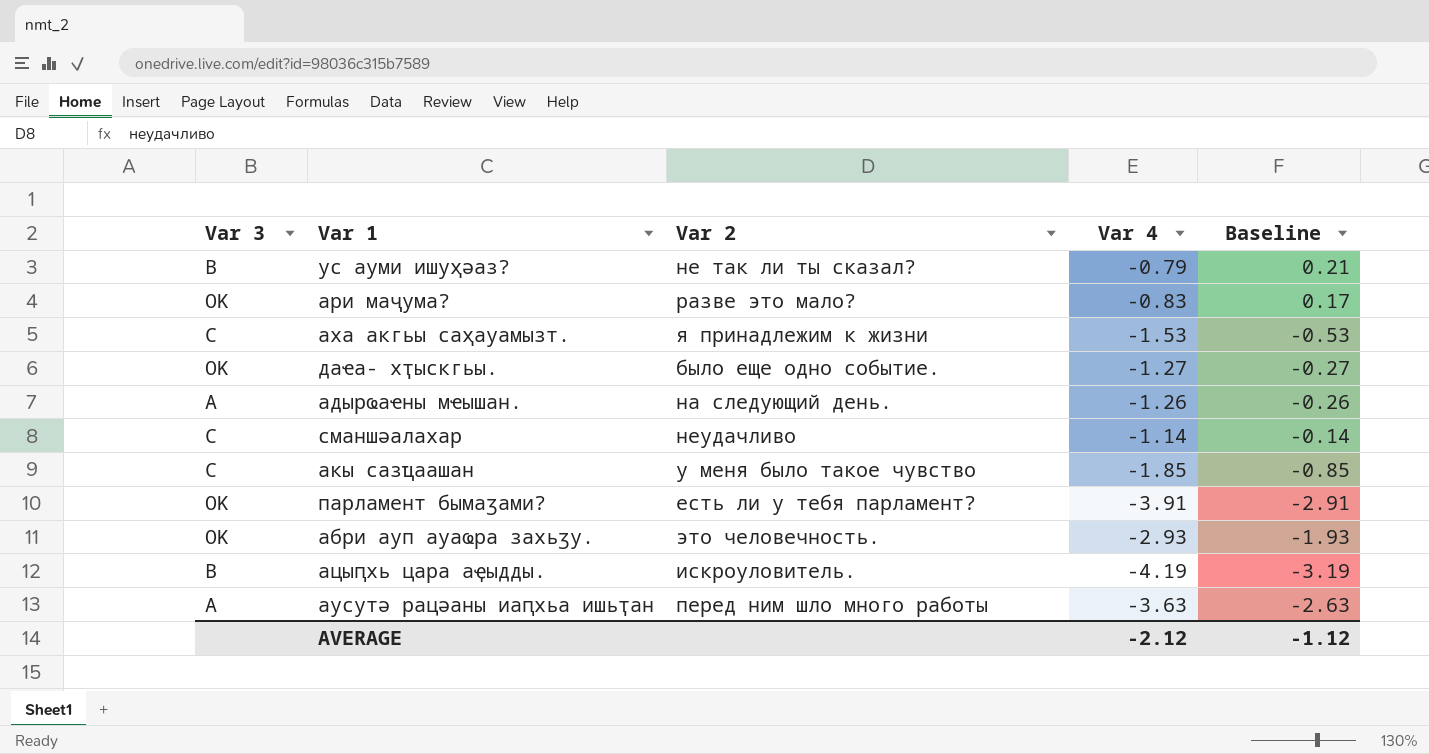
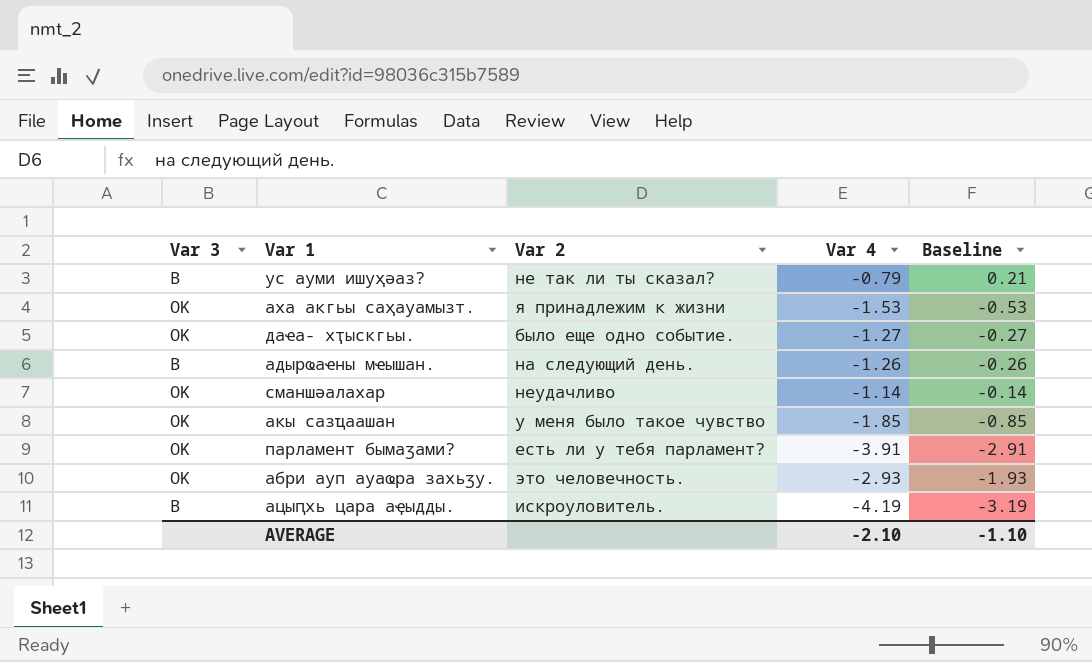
row ари маҷума?: OK | разве это мало? | -0.83 | 0.17 -> none
row аусутә рацәаны иаԥхьа ишьҭан: A | перед ним шло много работы | -3.63 | -2.63 -> none
аха акгьы саҳауамызт. | Var 3: C -> OK
адырҩаҽны мҽышан. | Var 3: A -> B
сманшәалахар | Var 3: C -> OK
акы сазҵаашан | Var 3: C -> OK
AVERAGE | Var 4: -2.12 -> -2.10
AVERAGE | Baseline: -1.12 -> -1.10

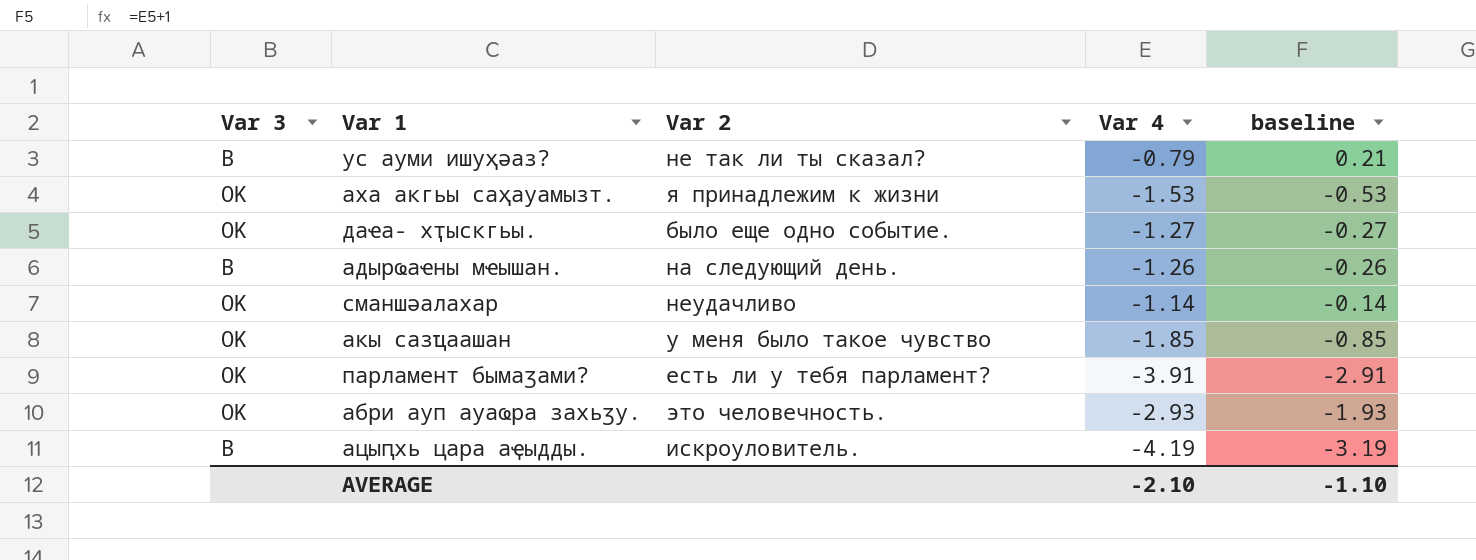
column name: Baseline -> baseline

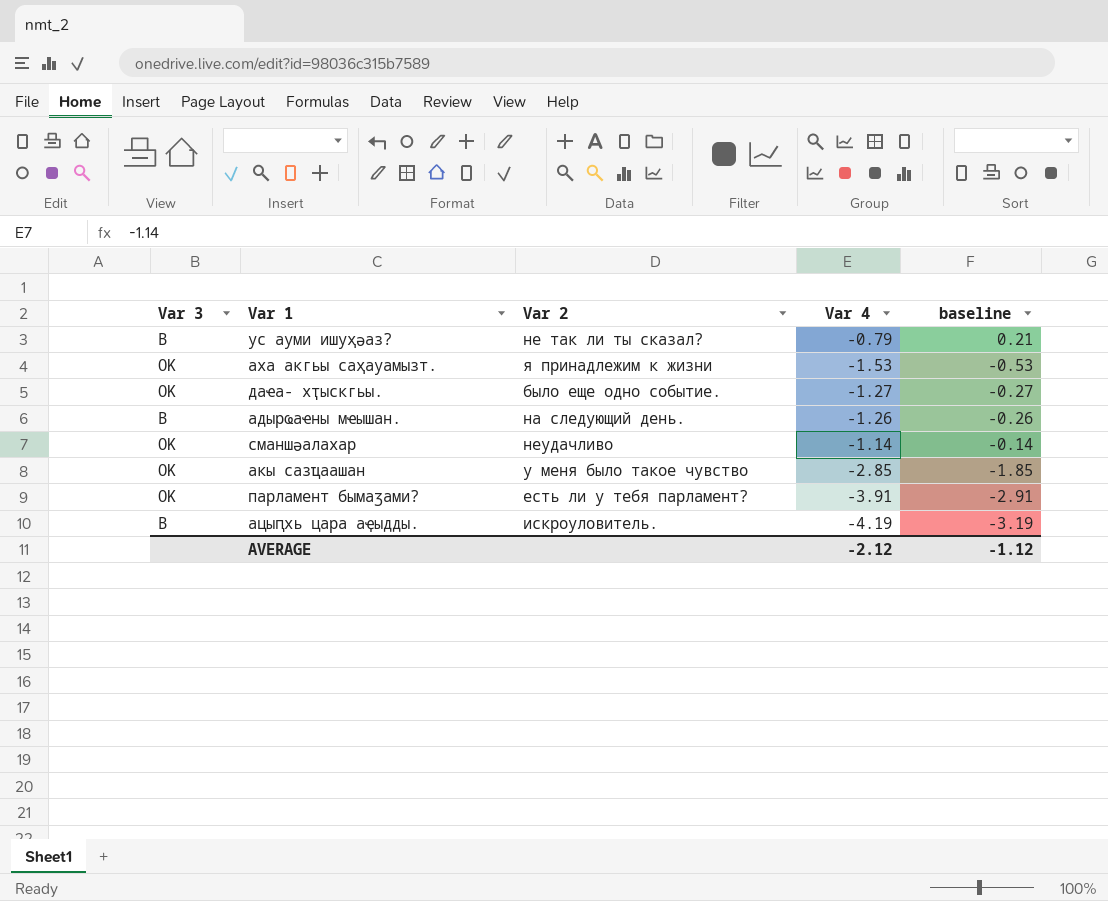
row абри ауп ауаҩра захьӡу.: OK | это человечность. | -2.93 | -1.93 -> none
акы сазҵаашан | Var 4: -1.85 -> -2.85
акы сазҵаашан | baseline: -0.85 -> -1.85
AVERAGE | Var 4: -2.10 -> -2.12
AVERAGE | baseline: -1.10 -> -1.12

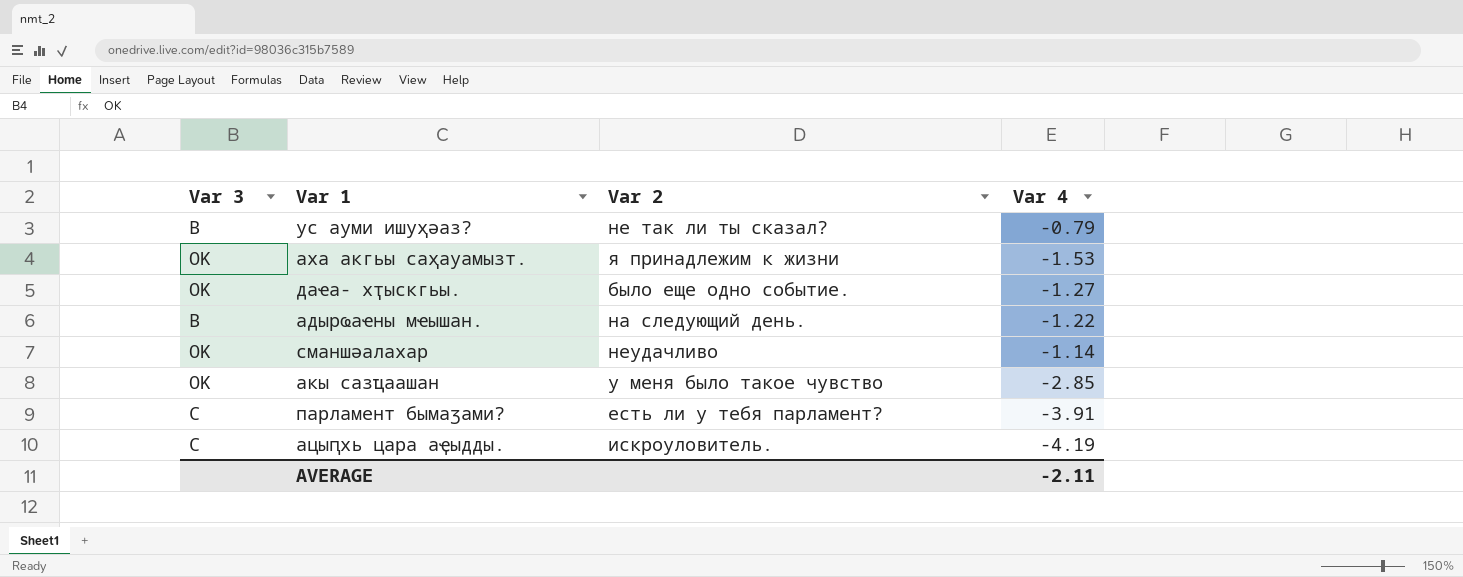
column baseline | formula: [Var 4] + 1 -> none
адырҩаҽны мҽышан. | Var 4: -1.26 -> -1.22
парламент бымаӡами? | Var 3: OK -> C
ацыԥхь цара аҿыдды. | Var 3: B -> C
AVERAGE | Var 4: -2.12 -> -2.11

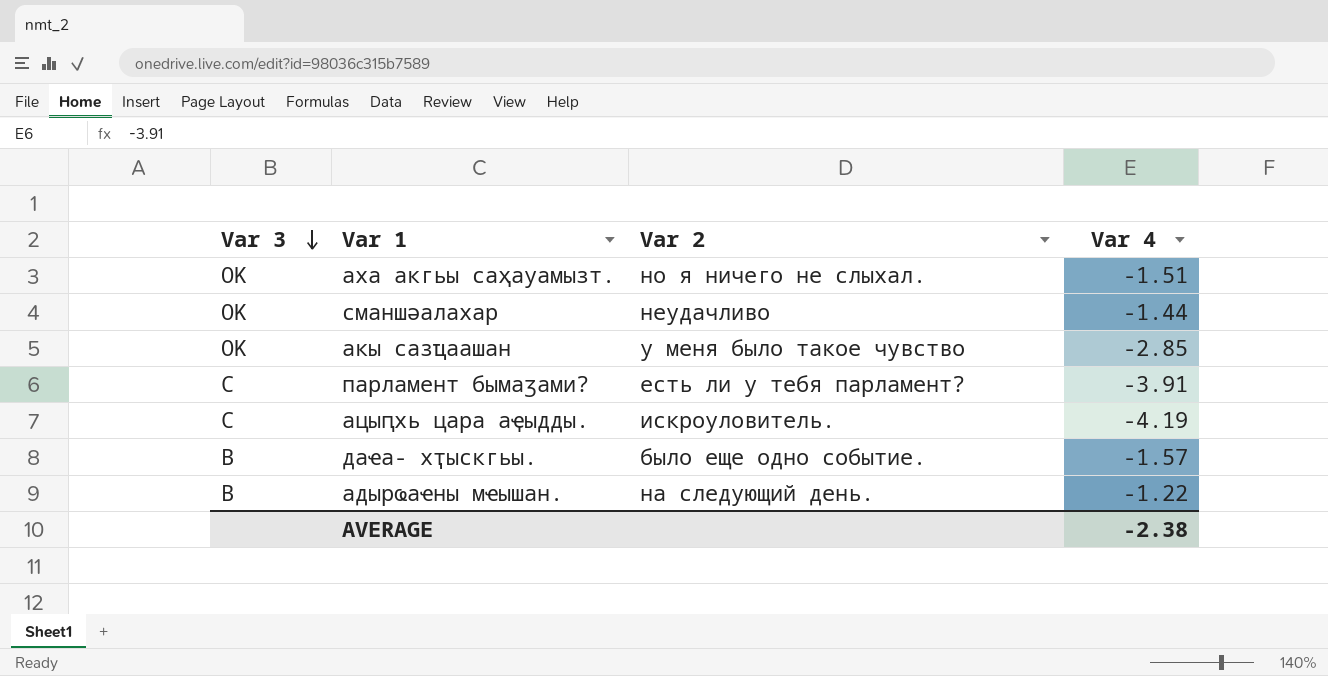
row order: none -> Var 3 descending
row ус ауми ишуҳәаз?: B | не так ли ты сказал? | -0.79 -> none
аха акгьы саҳауамызт. | Var 2: я принадлежим к жизни -> но я ничего не слыхал.
аха акгьы саҳауамызт. | Var 4: -1.53 -> -1.51
сманшәалахар | Var 4: -1.14 -> -1.44
даҽа- хҭыскгьы. | Var 3: OK -> B
даҽа- хҭыскгьы. | Var 4: -1.27 -> -1.57
AVERAGE | Var 4: -2.11 -> -2.38

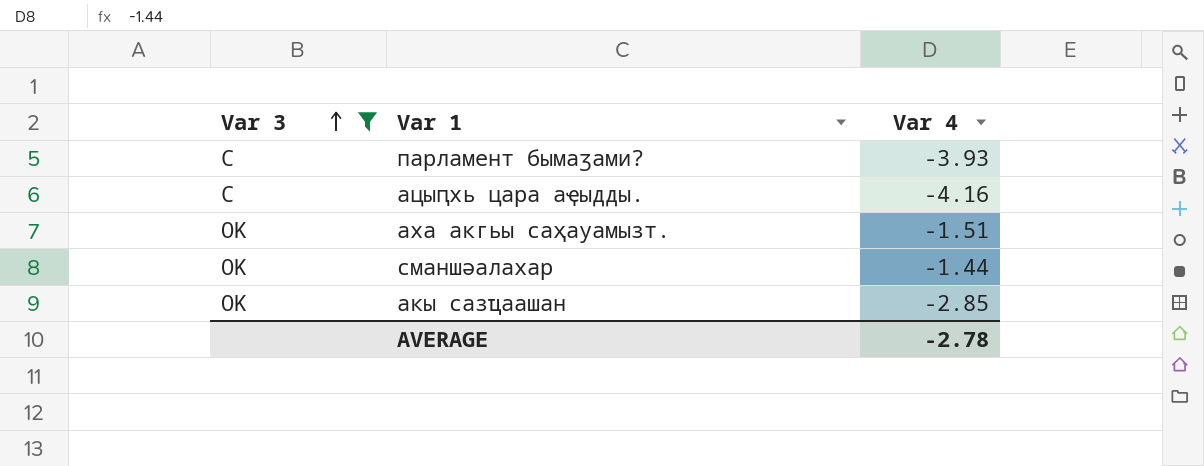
filter: none -> Var 3 != B
row order: Var 3 descending -> Var 3 ascending
column Var 2 | position: 3 -> none
парламент бымаӡами? | Var 4: -3.91 -> -3.93
ацыԥхь цара аҿыдды. | Var 4: -4.19 -> -4.16
AVERAGE | Var 4: -2.38 -> -2.78

